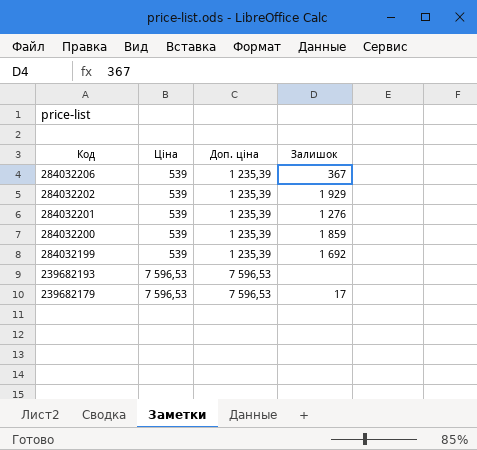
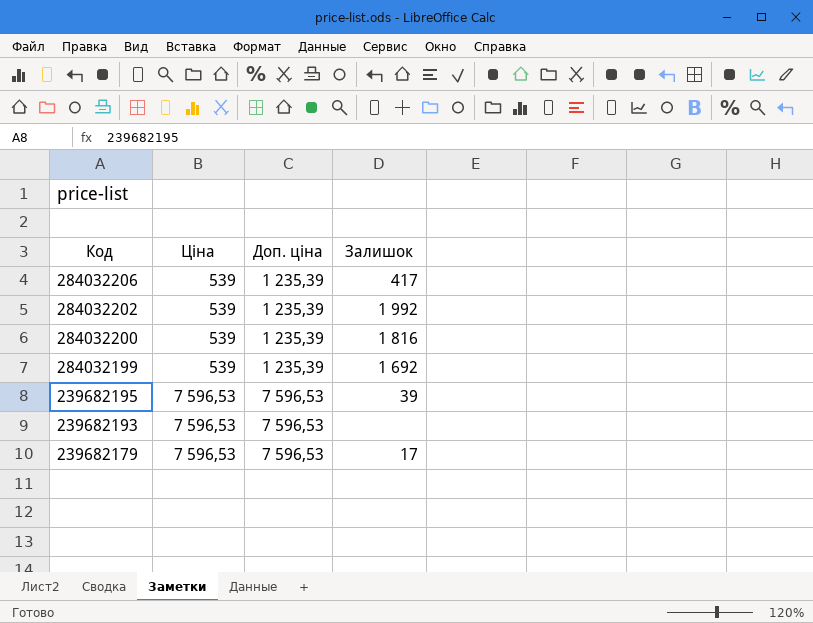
row 284032201: 539 | 1 235,39 | 1 276 -> none
284032206 | Залишок: 367 -> 417
284032202 | Залишок: 1 929 -> 1 992
284032200 | Залишок: 1 859 -> 1 816
row 239682195: none -> 7 596,53 | 7 596,53 | 39

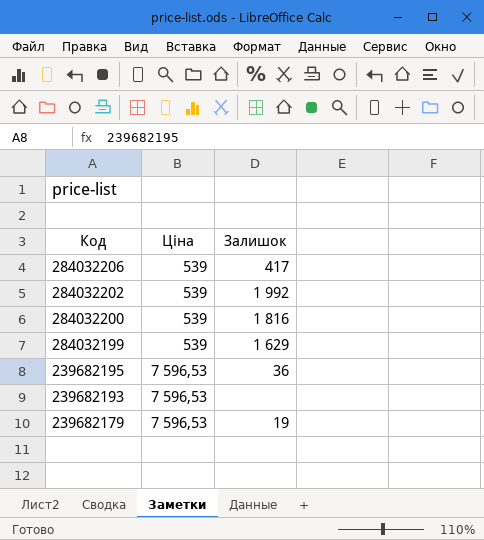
column Доп. ціна | position: 3 -> none
284032199 | Залишок: 1 692 -> 1 629
239682195 | Залишок: 39 -> 36
239682179 | Залишок: 17 -> 19

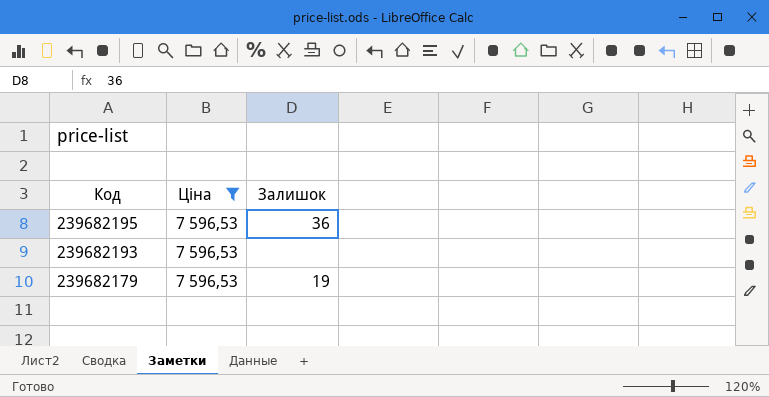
filter: none -> Ціна = 7 596,53

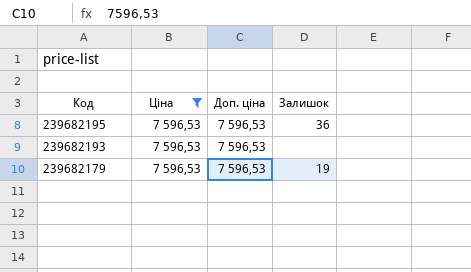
column Доп. ціна | position: none -> 3

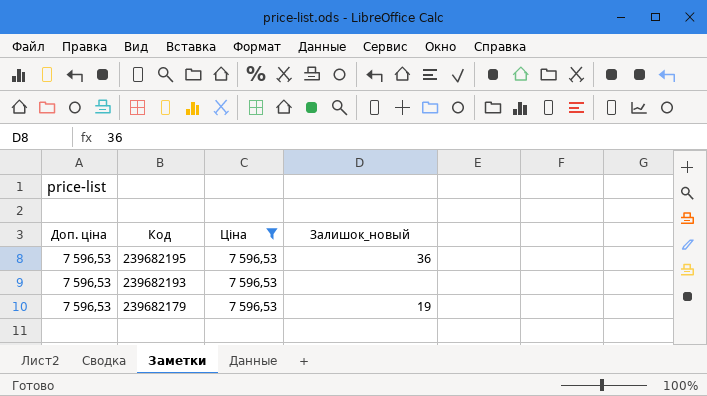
column Доп. ціна | position: 3 -> 1
column name: Залишок -> Залишок_новый

